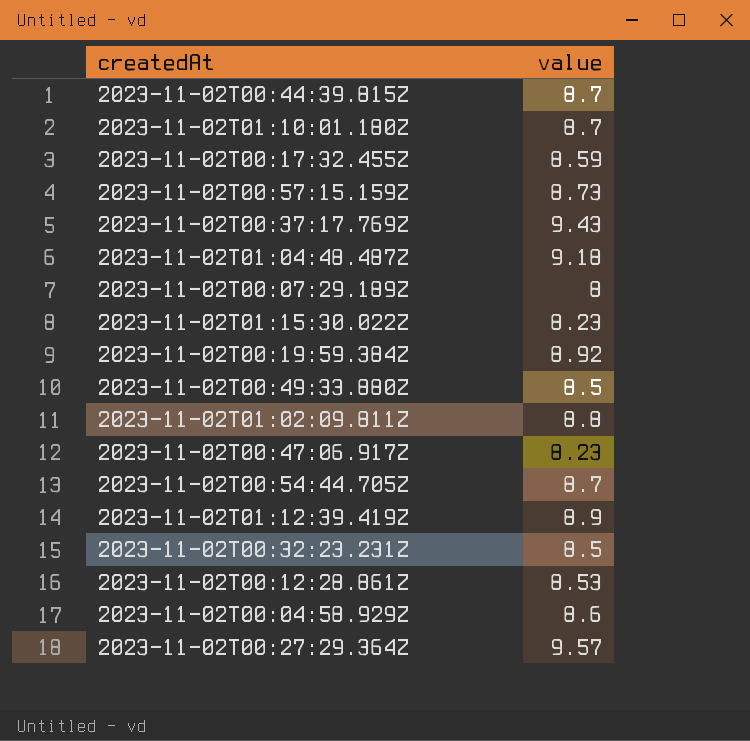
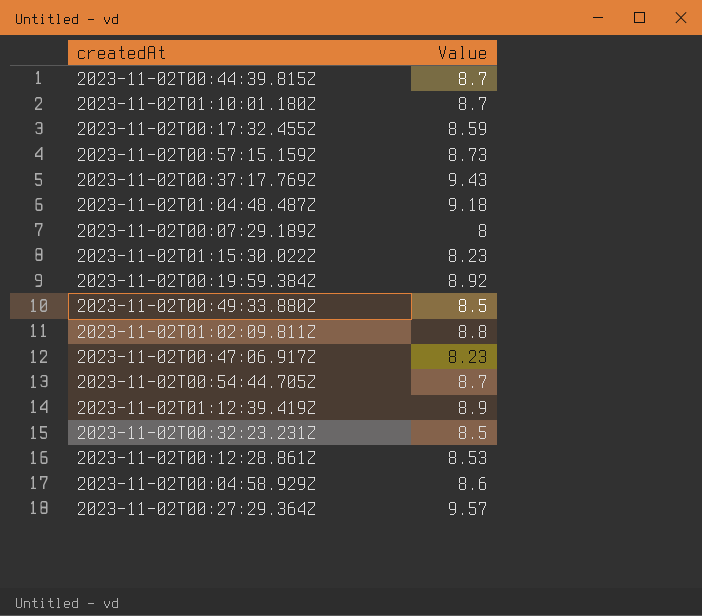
column name: value -> Value

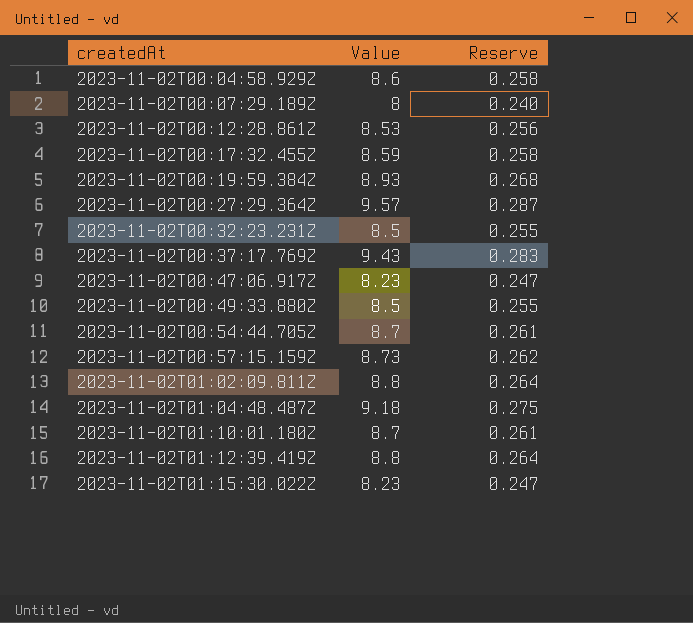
row order: none -> createdAt ascending
column Reserve | formula: none -> [Value] * 0.03
row 2023-11-02T00:44:39.815Z: 8.7 -> none
2023-11-02T00:19:59.384Z | Value: 8.92 -> 8.93
2023-11-02T01:12:39.419Z | Value: 8.9 -> 8.8

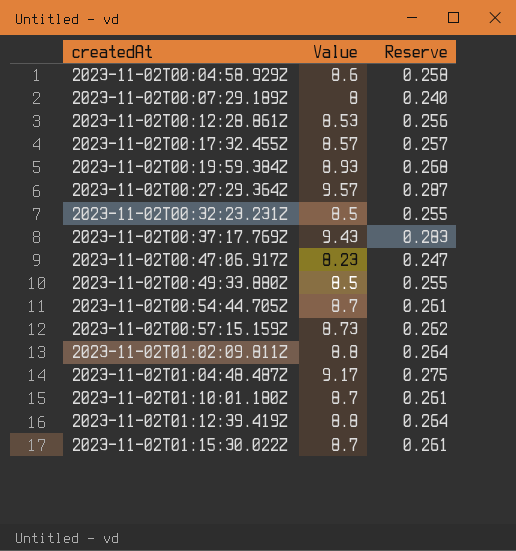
2023-11-02T00:17:32.455Z | Value: 8.59 -> 8.57
2023-11-02T00:17:32.455Z | Reserve: 0.258 -> 0.257
2023-11-02T01:04:48.487Z | Value: 9.18 -> 9.17
2023-11-02T01:15:30.022Z | Value: 8.23 -> 8.7
2023-11-02T01:15:30.022Z | Reserve: 0.247 -> 0.261

